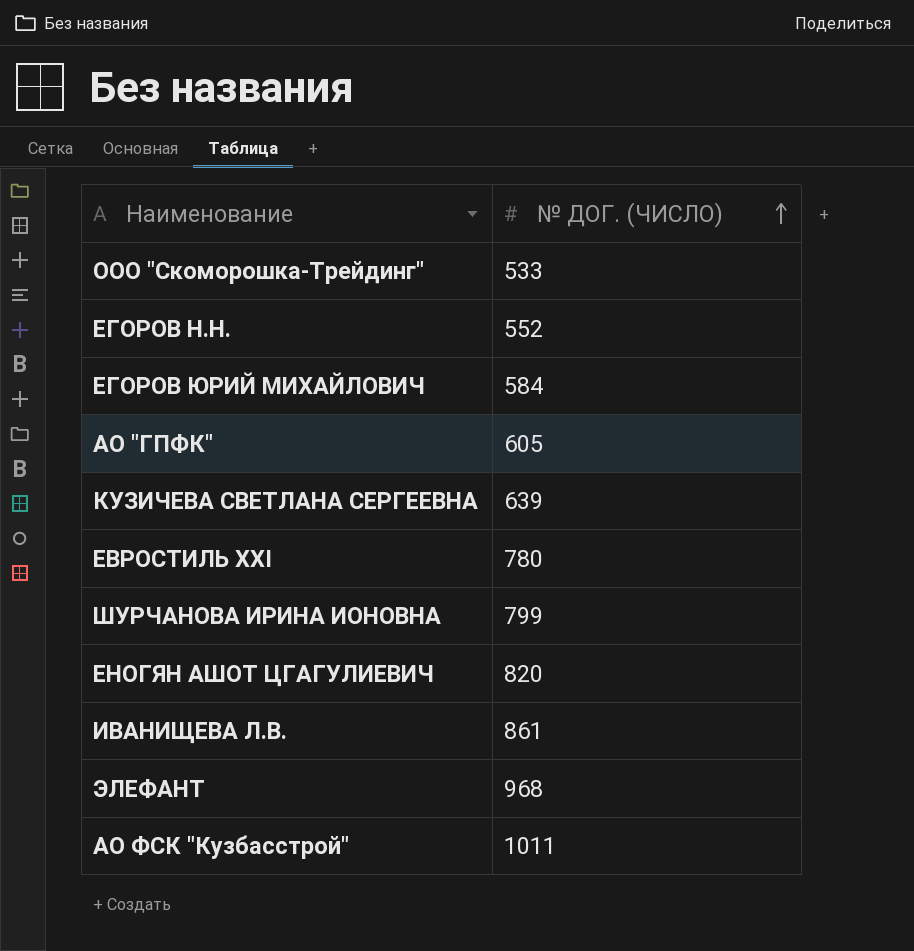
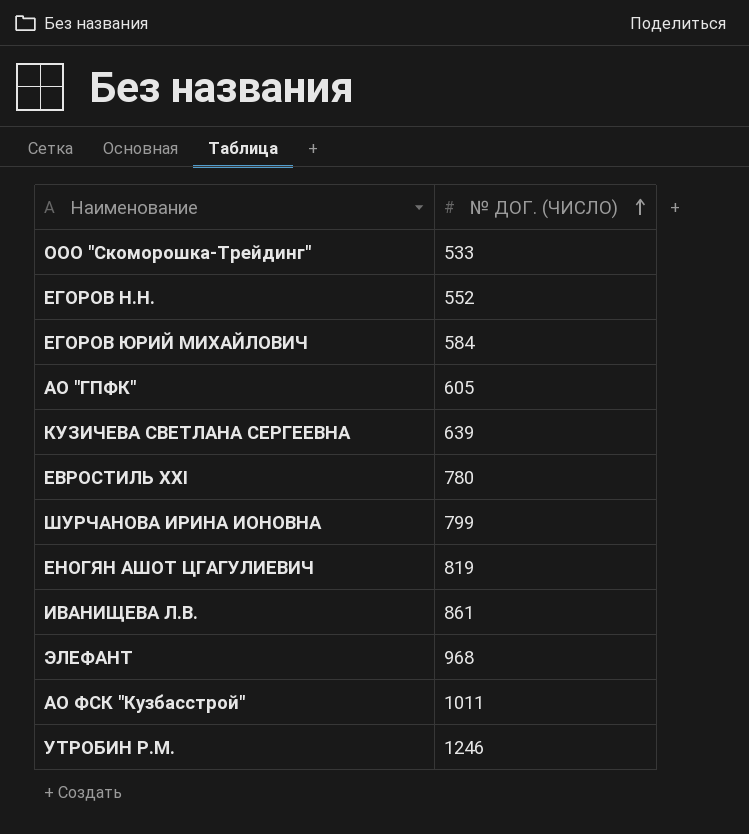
ЕНОГЯН АШОТ ЦГАГУЛИЕВИЧ | № ДОГ. (ЧИСЛО): 820 -> 819
row УТРОБИН Р.М.: none -> 1246

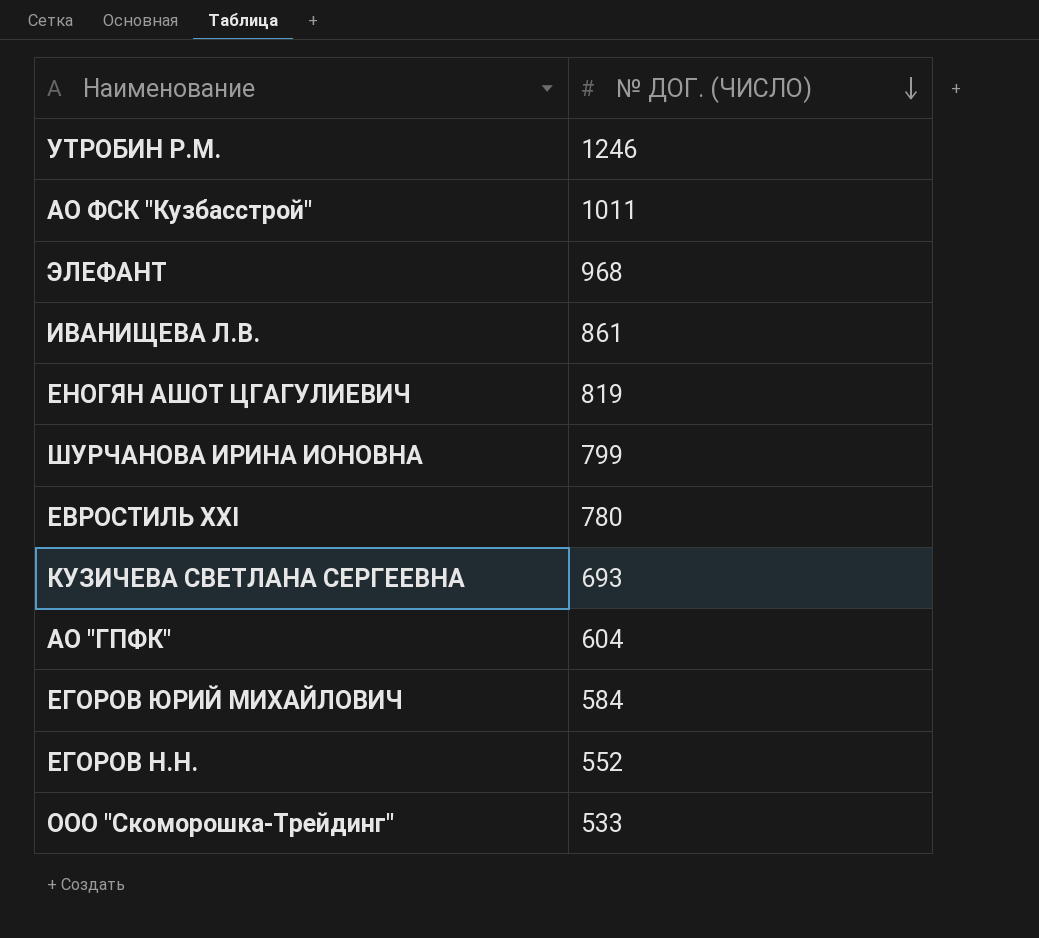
row order: № ДОГ. (ЧИСЛО) ascending -> № ДОГ. (ЧИСЛО) descending
КУЗИЧЕВА СВЕТЛАНА СЕРГЕЕВНА | № ДОГ. (ЧИСЛО): 639 -> 693
АО "ГПФК" | № ДОГ. (ЧИСЛО): 605 -> 604

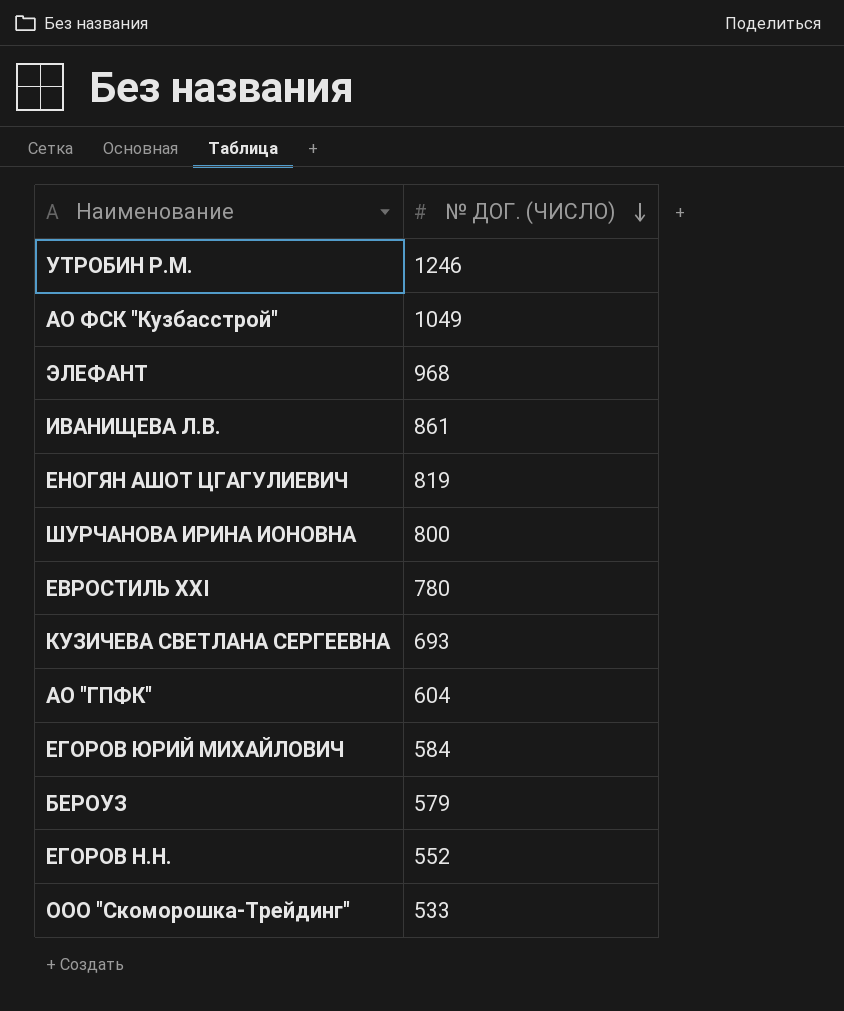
АО ФСК "Кузбасстрой" | № ДОГ. (ЧИСЛО): 1011 -> 1049
ШУРЧАНОВА ИРИНА ИОНОВНА | № ДОГ. (ЧИСЛО): 799 -> 800
row БЕРОУЗ: none -> 579

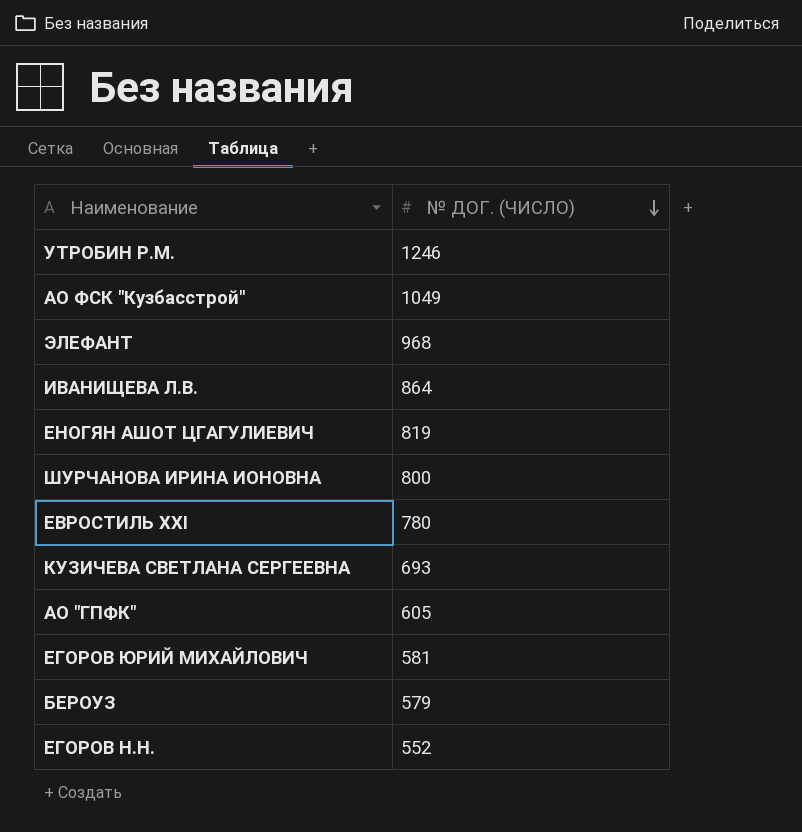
row ООО "Скоморошка-Трейдинг": 533 -> none
ИВАНИЩЕВА Л.В. | № ДОГ. (ЧИСЛО): 861 -> 864
АО "ГПФК" | № ДОГ. (ЧИСЛО): 604 -> 605
ЕГОРОВ ЮРИЙ МИХАЙЛОВИЧ | № ДОГ. (ЧИСЛО): 584 -> 581

